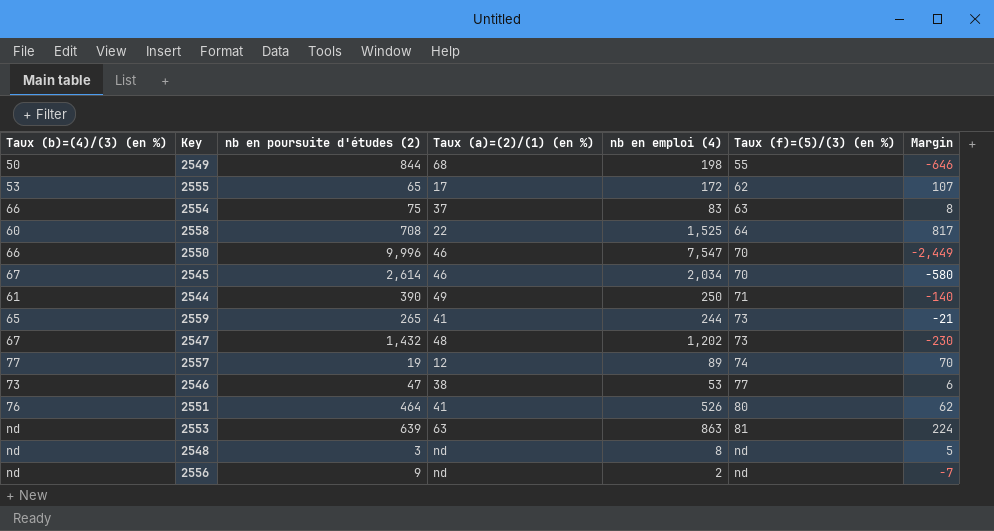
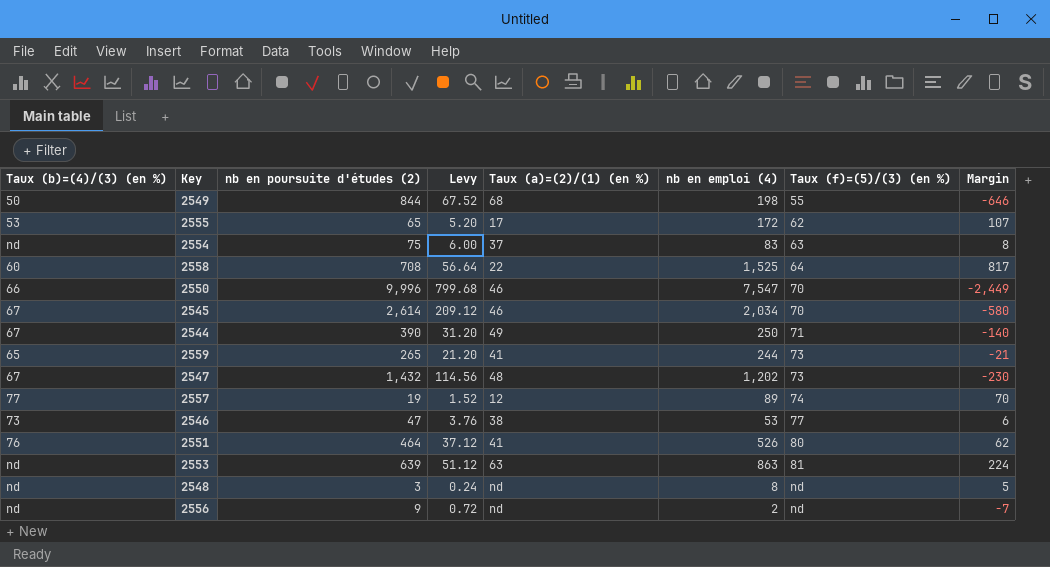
column Levy | formula: none -> [nb en poursuite d'études (2)] * 0.08
2554 | Taux (b)=(4)/(3) (en %): 66 -> nd
2544 | Taux (b)=(4)/(3) (en %): 61 -> 67

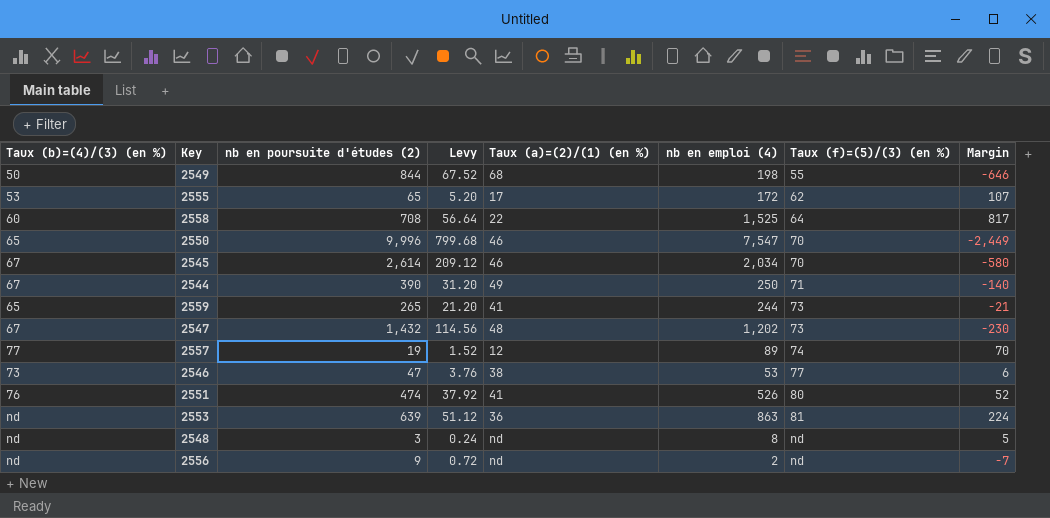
row 2554: nd | 75 | 6.00 | 37 | 83 | 63 | 8 -> none
2550 | Taux (b)=(4)/(3) (en %): 66 -> 65
2551 | nb en poursuite d'études (2): 464 -> 474
2551 | Levy: 37.12 -> 37.92
2551 | Margin: 62 -> 52
2553 | Taux (a)=(2)/(1) (en %): 63 -> 36

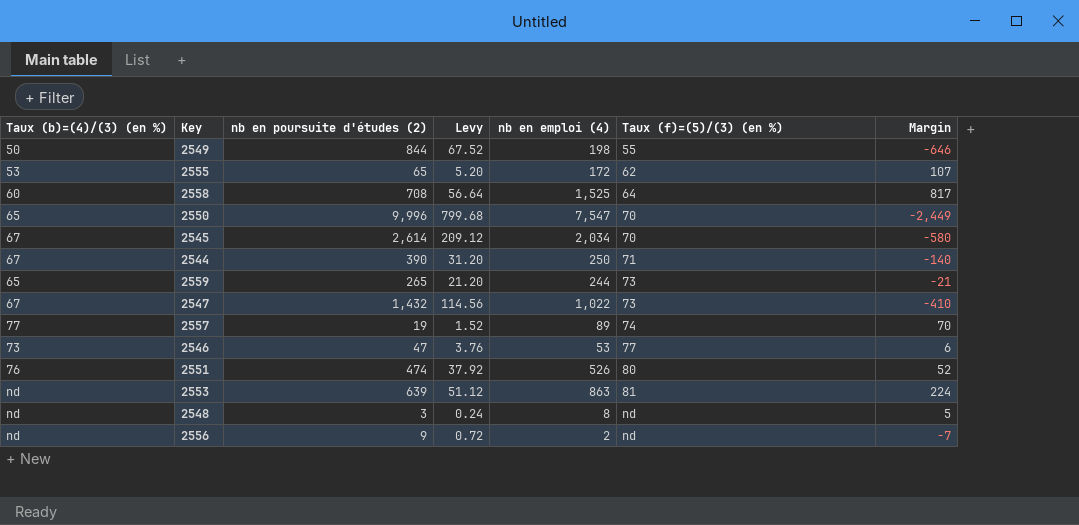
column Taux (a)=(2)/(1) (en %) | position: 5 -> none
2547 | nb en emploi (4): 1,202 -> 1,022
2547 | Margin: -230 -> -410

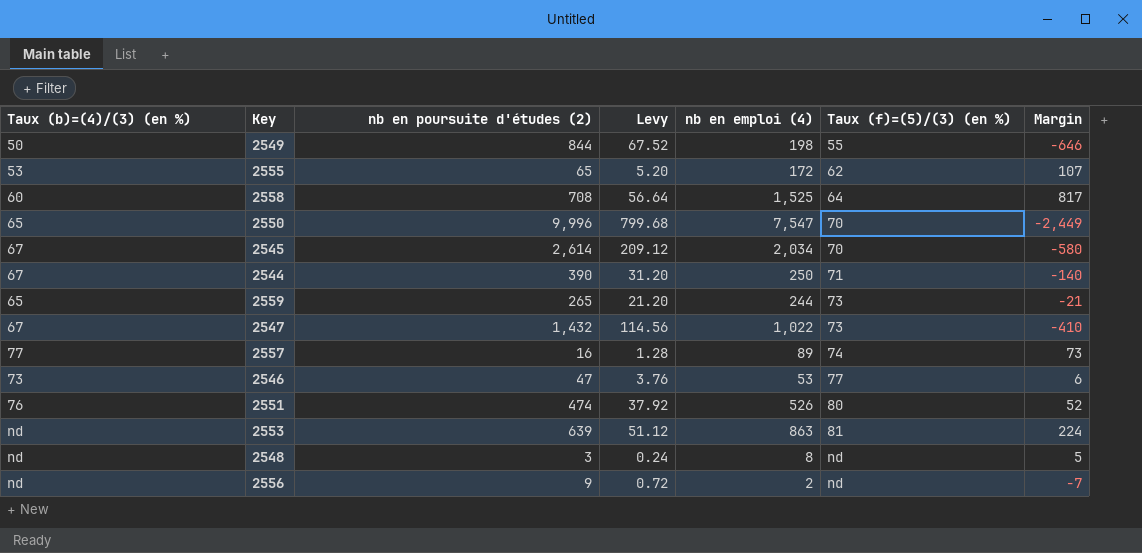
2557 | nb en poursuite d'études (2): 19 -> 16
2557 | Levy: 1.52 -> 1.28
2557 | Margin: 70 -> 73

